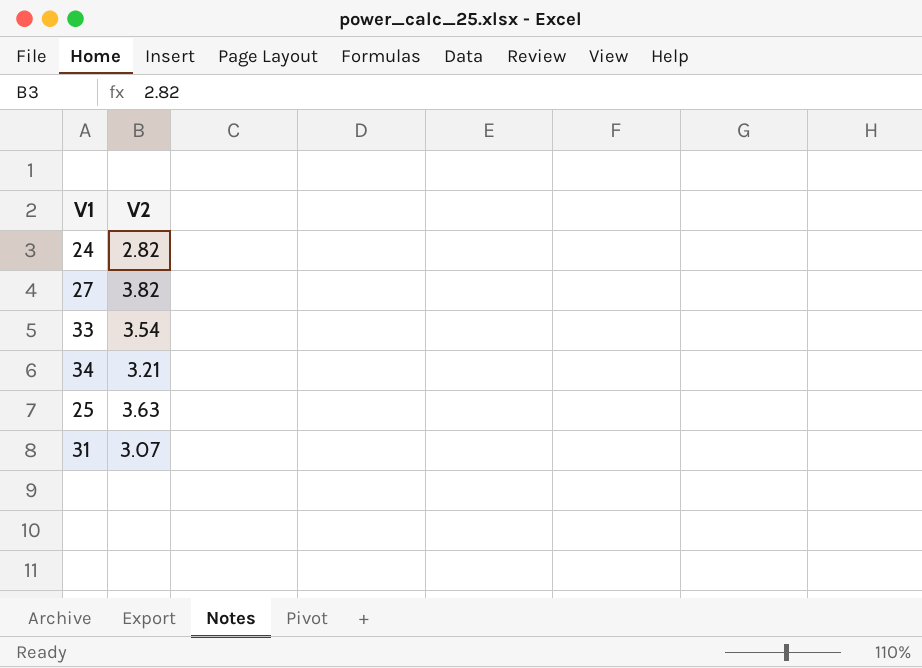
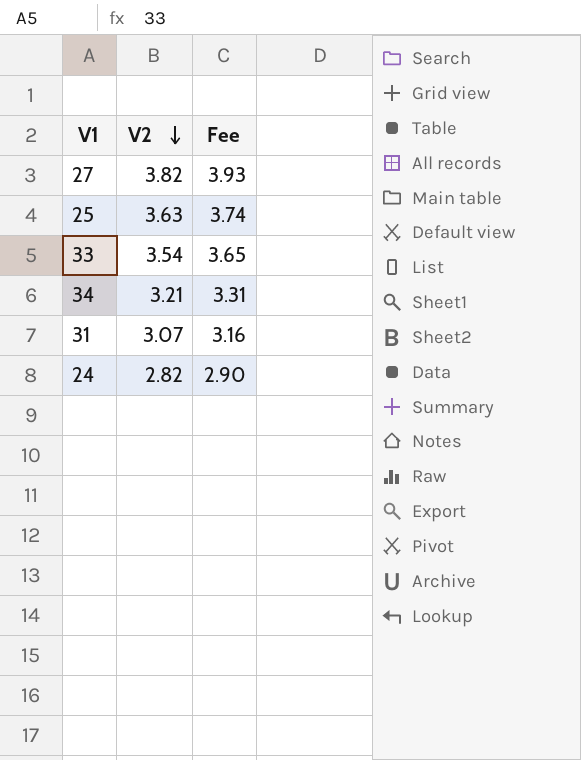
row order: none -> V2 descending
column Fee | formula: none -> [V2] * 1.03

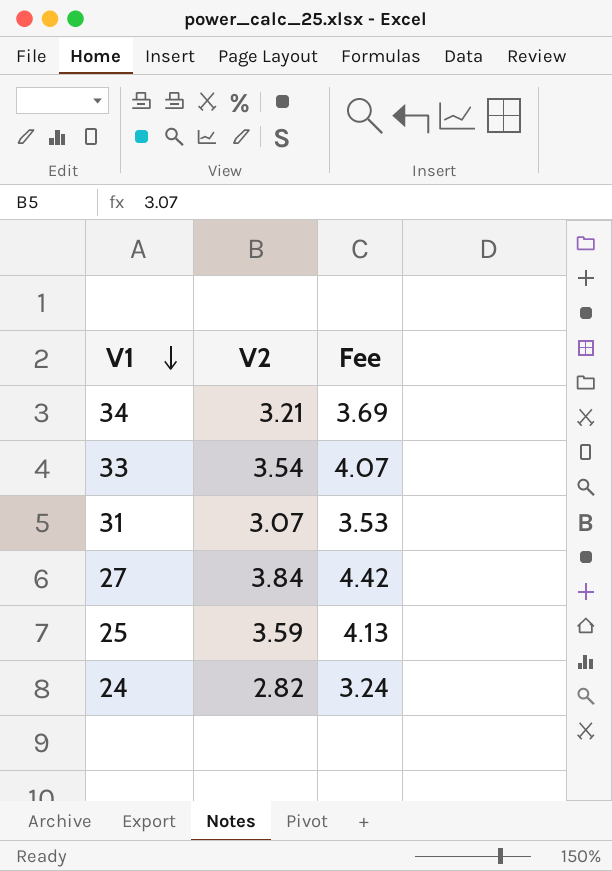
row order: V2 descending -> V1 descending
column Fee | formula: [V2] * 1.03 -> [V2] * 1.15
27 | V2: 3.82 -> 3.84
25 | V2: 3.63 -> 3.59

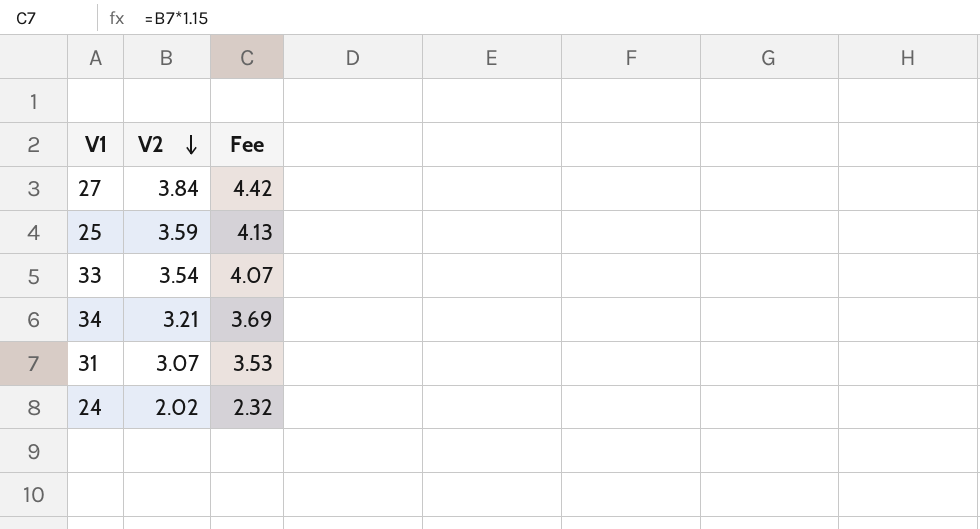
row order: V1 descending -> V2 descending
24 | V2: 2.82 -> 2.02
24 | Fee: 3.24 -> 2.32

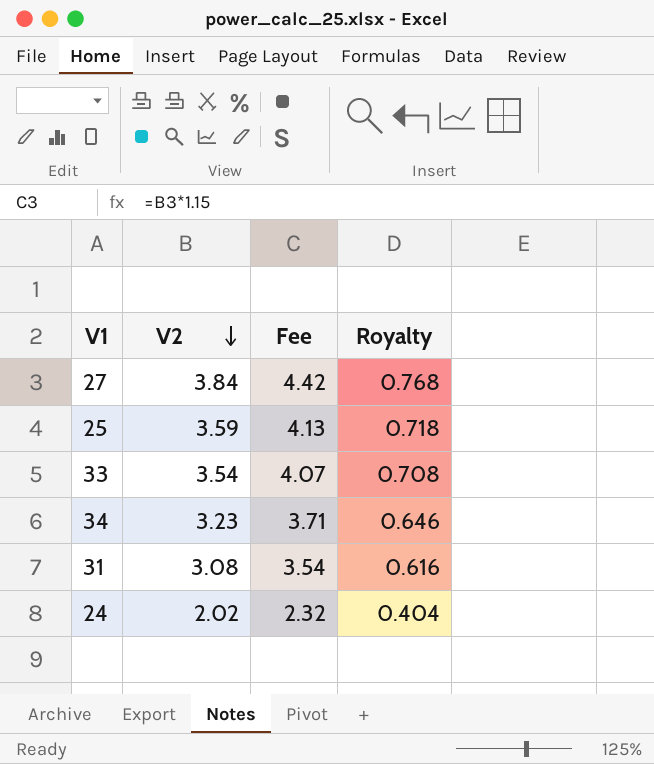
column Royalty | formula: none -> [V2] * 0.2
34 | V2: 3.21 -> 3.23
34 | Fee: 3.69 -> 3.71
31 | V2: 3.07 -> 3.08
31 | Fee: 3.53 -> 3.54

